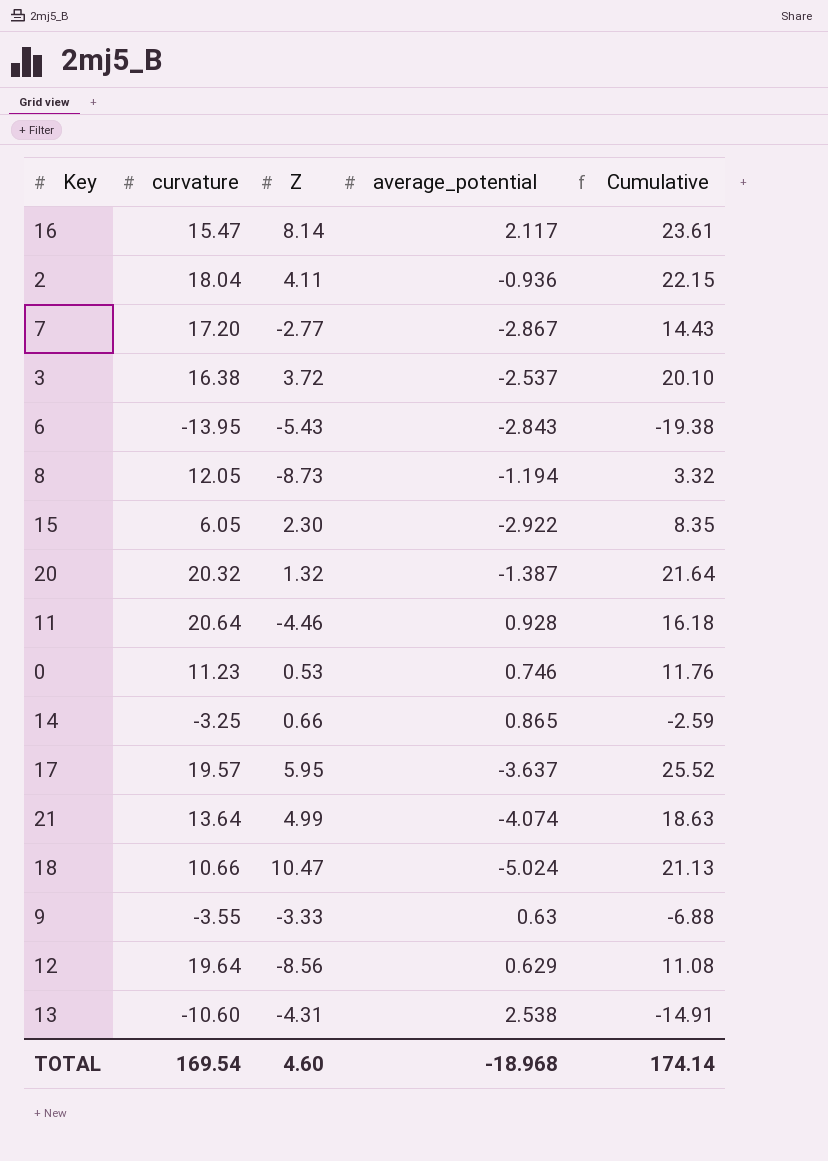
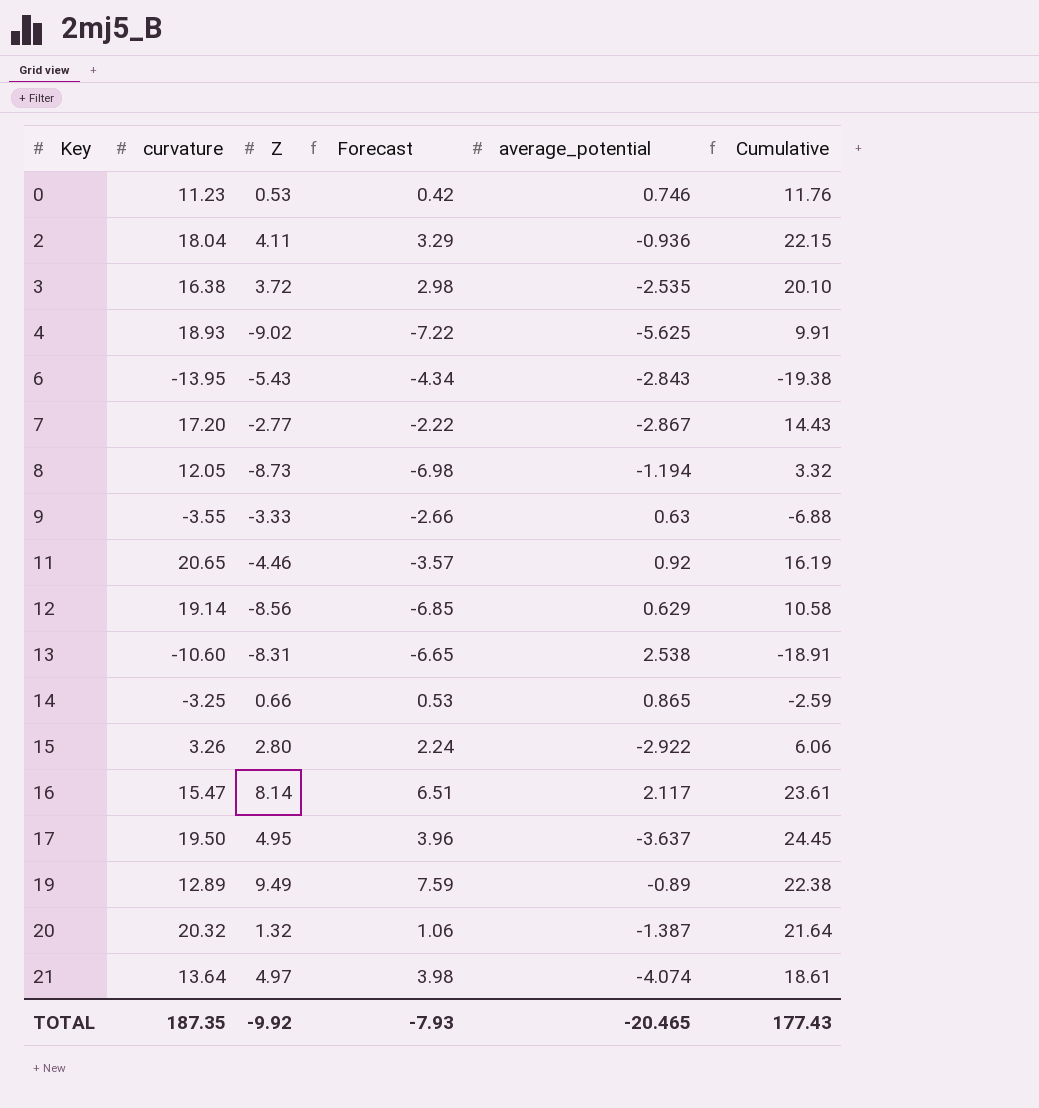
row order: none -> Key ascending
column Forecast | formula: none -> [Z] * 0.8
row 18: 10.66 | 10.47 | -5.024 | 21.13 -> none
3 | average_potential: -2.537 -> -2.535
row 4: none -> 18.93 | -9.02 | -7.22 | -5.625 | 9.91
11 | curvature: 20.64 -> 20.65
11 | average_potential: 0.928 -> 0.92
11 | Cumulative: 16.18 -> 16.19
12 | curvature: 19.64 -> 19.14
12 | Cumulative: 11.08 -> 10.58
13 | Z: -4.31 -> -8.31
13 | Cumulative: -14.91 -> -18.91
15 | curvature: 6.05 -> 3.26
15 | Z: 2.30 -> 2.80
15 | Cumulative: 8.35 -> 6.06
17 | curvature: 19.57 -> 19.50
17 | Z: 5.95 -> 4.95
17 | Cumulative: 25.52 -> 24.45
row 19: none -> 12.89 | 9.49 | 7.59 | -0.89 | 22.38
21 | Z: 4.99 -> 4.97
21 | Cumulative: 18.63 -> 18.61
TOTAL | curvature: 169.54 -> 187.35
TOTAL | Z: 4.60 -> -9.92
TOTAL | average_potential: -18.968 -> -20.465
TOTAL | Cumulative: 174.14 -> 177.43

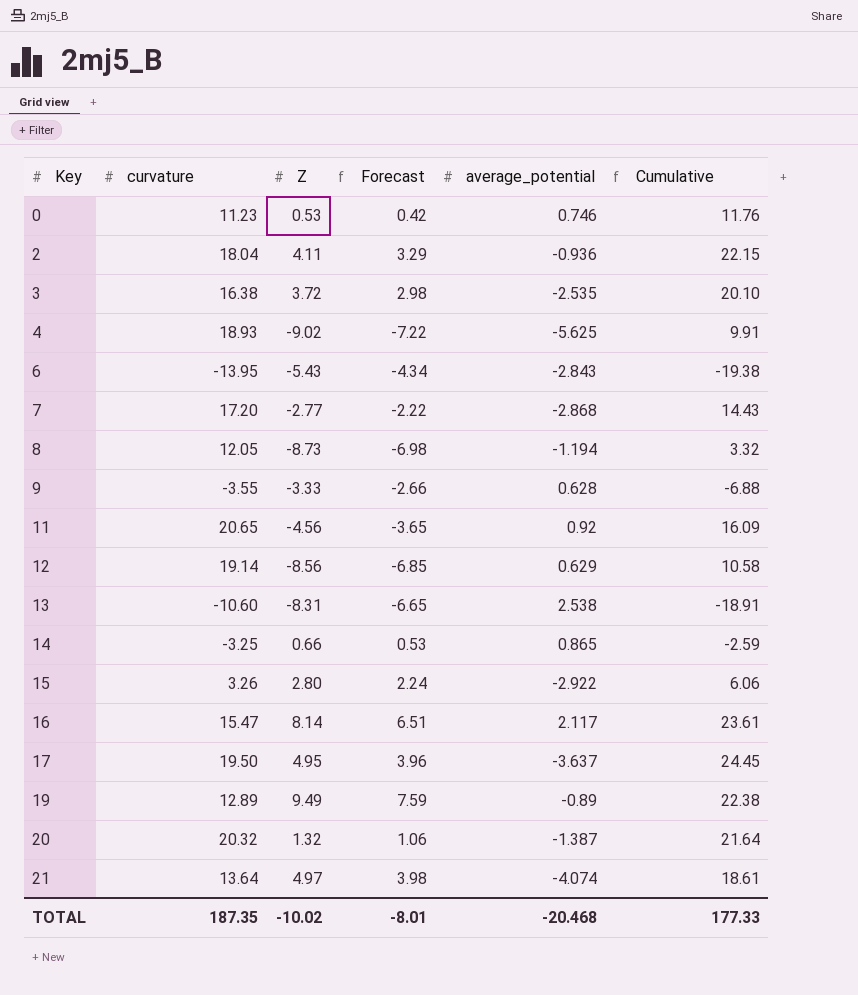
7 | average_potential: -2.867 -> -2.868
9 | average_potential: 0.63 -> 0.628
11 | Z: -4.46 -> -4.56
11 | Forecast: -3.57 -> -3.65
11 | Cumulative: 16.19 -> 16.09
TOTAL | Z: -9.92 -> -10.02
TOTAL | Forecast: -7.93 -> -8.01
TOTAL | average_potential: -20.465 -> -20.468
TOTAL | Cumulative: 177.43 -> 177.33

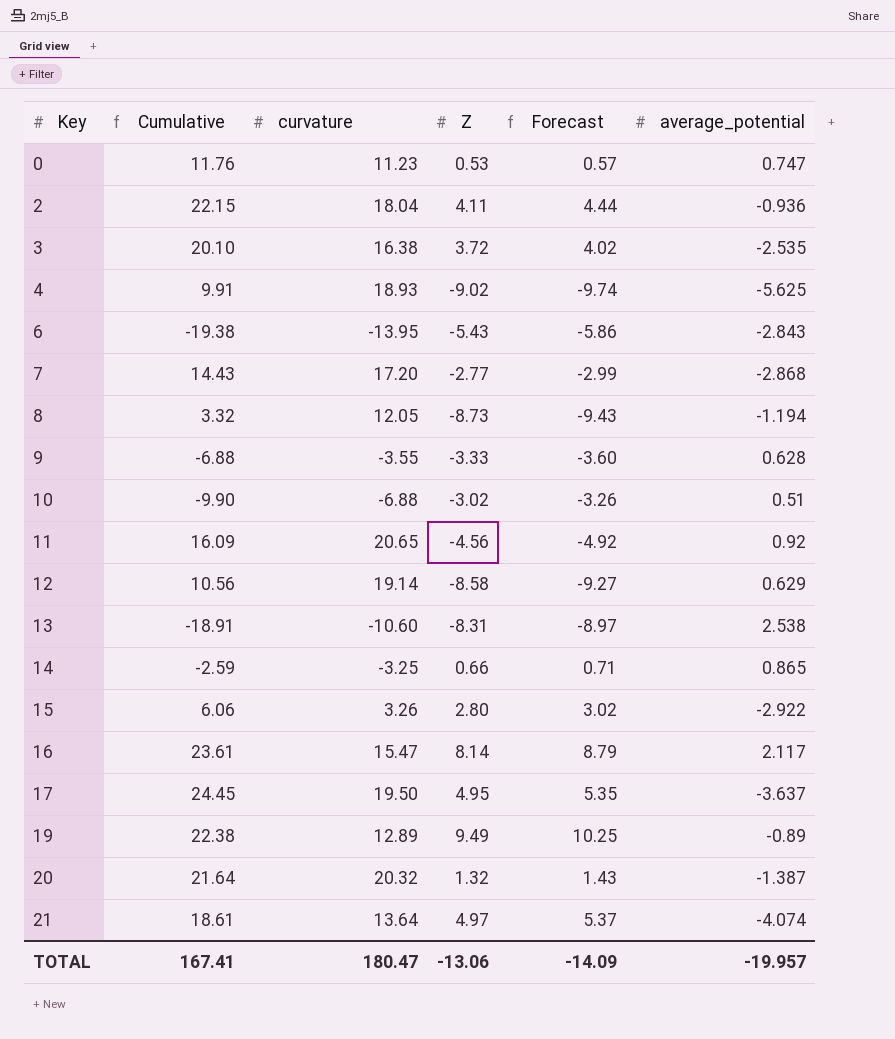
column Cumulative | position: 6 -> 2
column Forecast | formula: [Z] * 0.8 -> [Z] * 1.08
0 | average_potential: 0.746 -> 0.747
row 10: none -> -9.90 | -6.88 | -3.02 | -3.26 | 0.51
12 | Cumulative: 10.58 -> 10.56
12 | Z: -8.56 -> -8.58
TOTAL | Cumulative: 177.33 -> 167.41
TOTAL | curvature: 187.35 -> 180.47
TOTAL | Z: -10.02 -> -13.06
TOTAL | Forecast: -8.01 -> -14.09
TOTAL | average_potential: -20.468 -> -19.957

